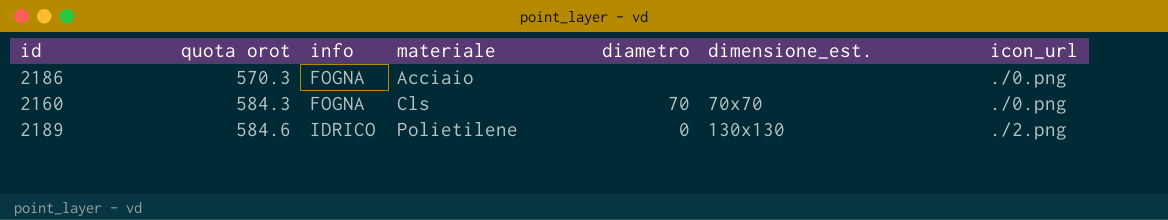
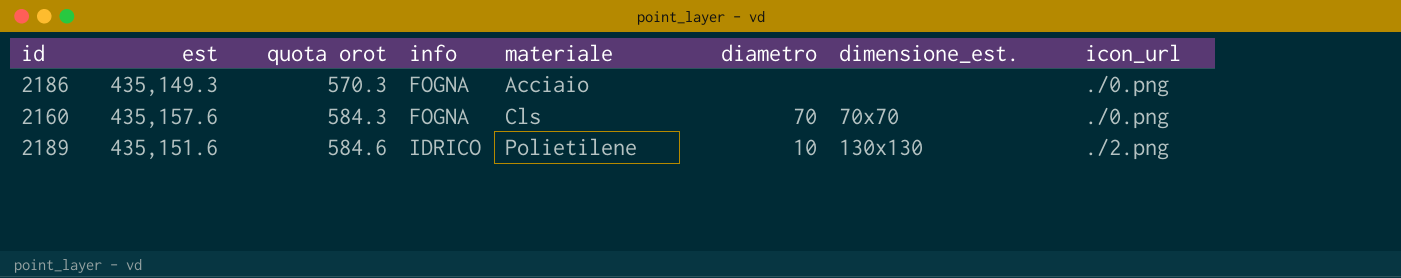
column est | position: none -> 2
2189 | diametro: 0 -> 10

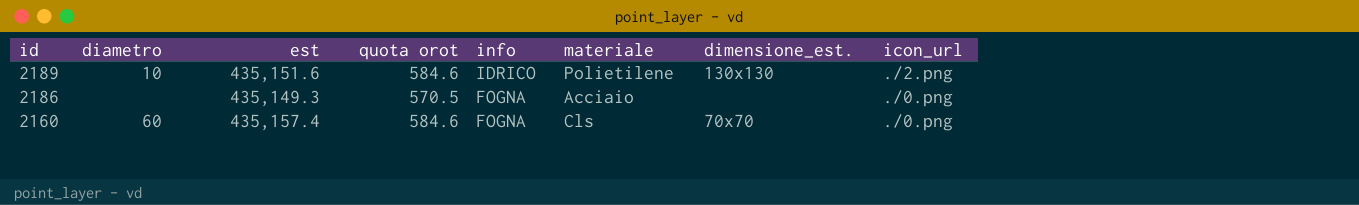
row order: quota orot ascending -> id descending
column diametro | position: 6 -> 2
2186 | quota orot: 570.3 -> 570.5
2160 | diametro: 70 -> 60
2160 | est: 435,157.6 -> 435,157.4
2160 | quota orot: 584.3 -> 584.6

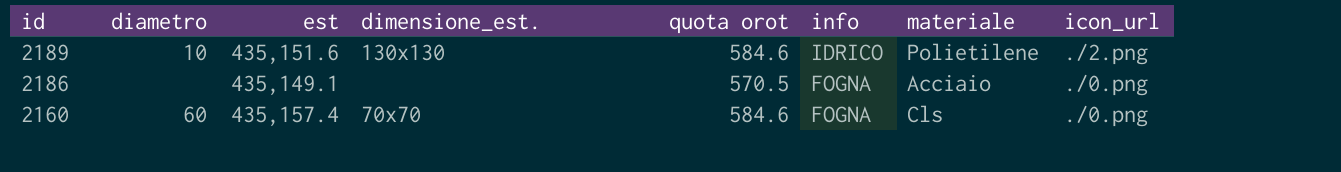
column dimensione_est. | position: 7 -> 4
2186 | est: 435,149.3 -> 435,149.1

